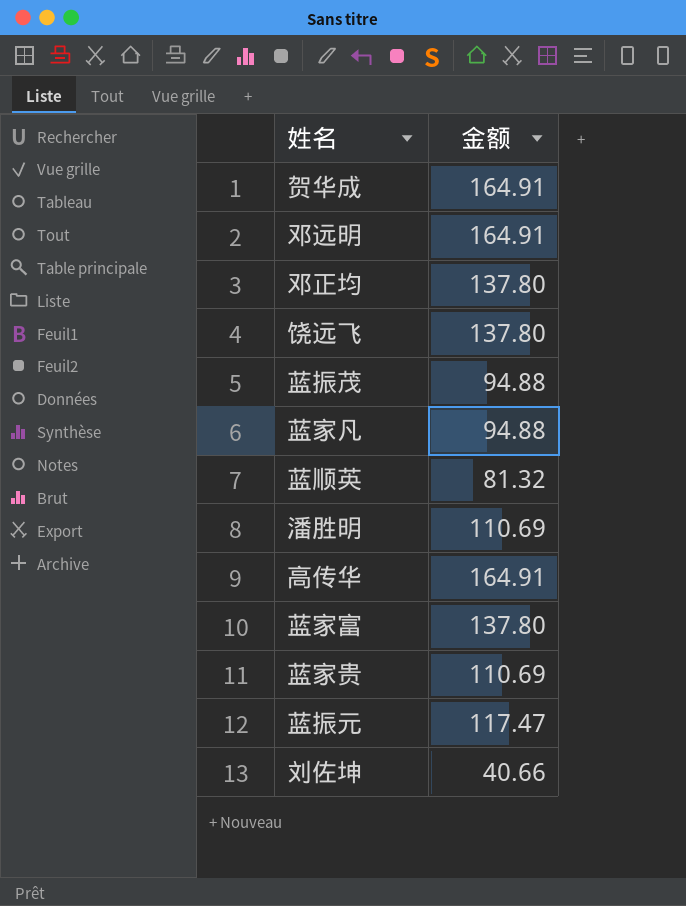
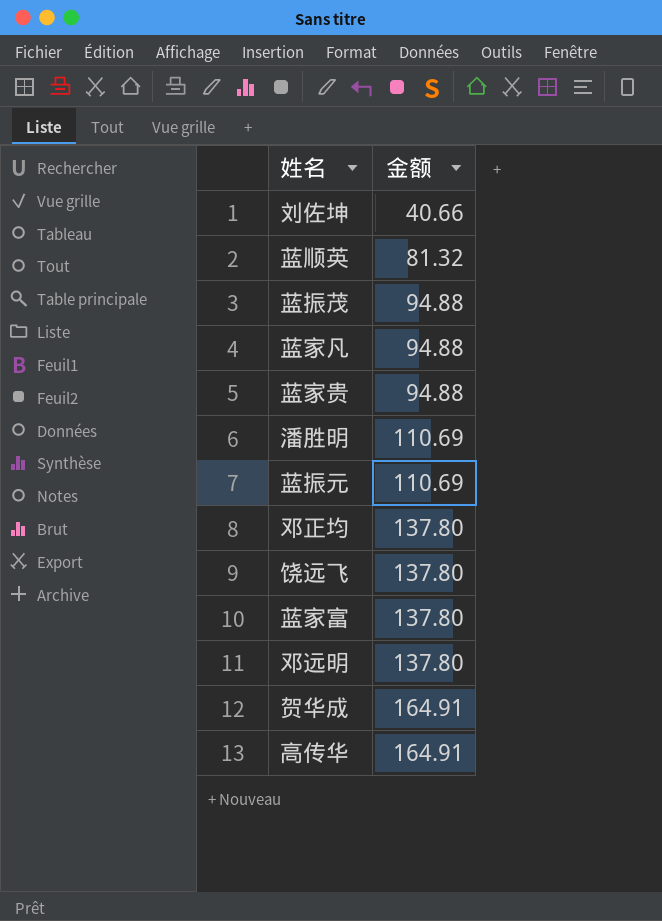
row order: none -> 金额 ascending
蓝家贵 | 金额: 110.69 -> 94.88
蓝振元 | 金额: 117.47 -> 110.69
邓远明 | 金额: 164.91 -> 137.80

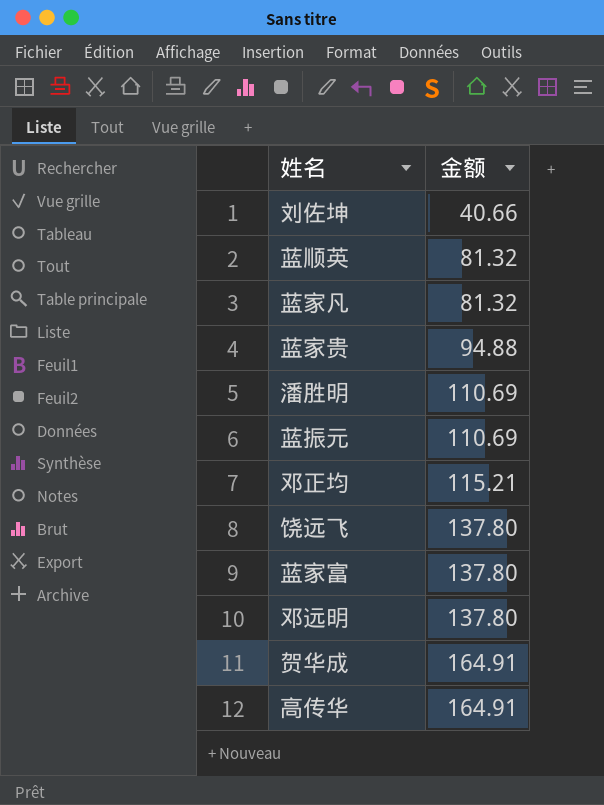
row 蓝振茂: 94.88 -> none
蓝家凡 | 金额: 94.88 -> 81.32
邓正均 | 金额: 137.80 -> 115.21

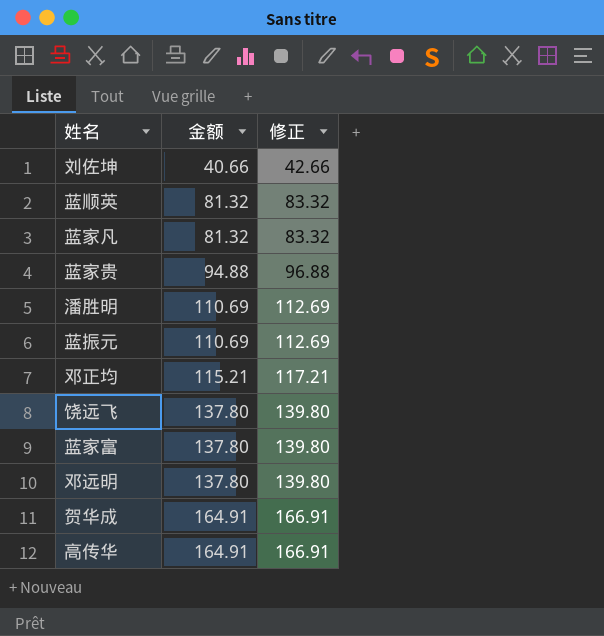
column 修正 | formula: none -> [金额] + 2

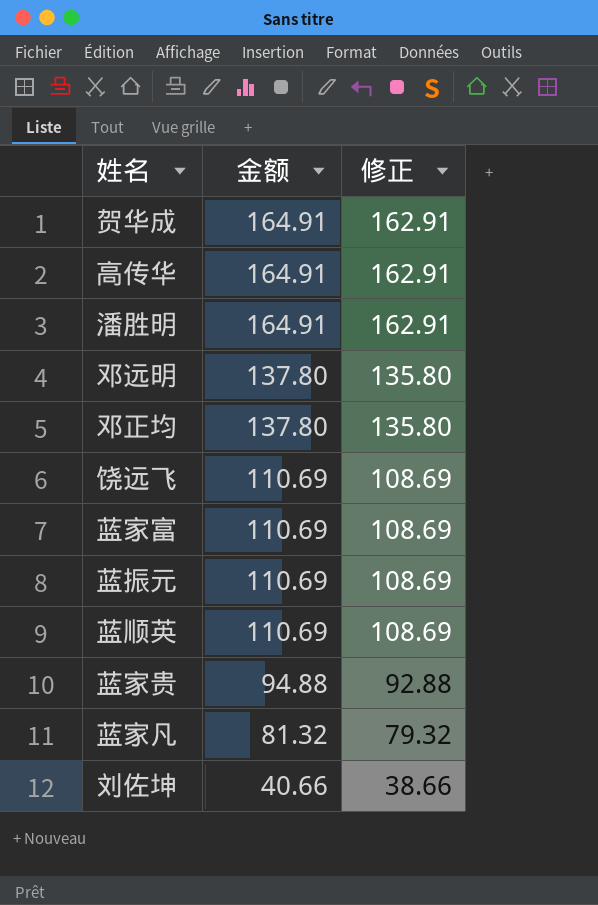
row order: 金额 ascending -> 金额 descending
column 修正 | formula: [金额] + 2 -> [金额] - 2
潘胜明 | 金额: 110.69 -> 164.91
邓正均 | 金额: 115.21 -> 137.80
饶远飞 | 金额: 137.80 -> 110.69
蓝家富 | 金额: 137.80 -> 110.69
蓝顺英 | 金额: 81.32 -> 110.69

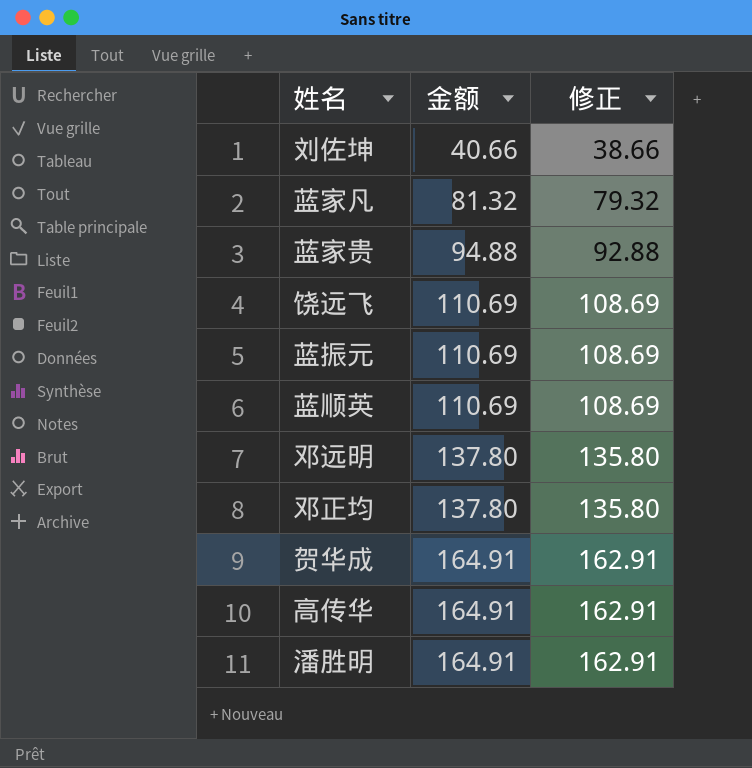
row order: 金额 descending -> 金额 ascending
row 蓝家富: 110.69 | 108.69 -> none

